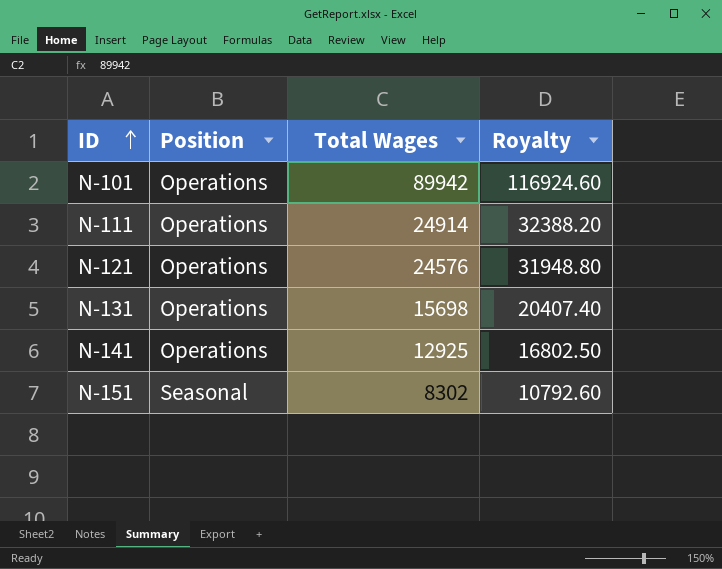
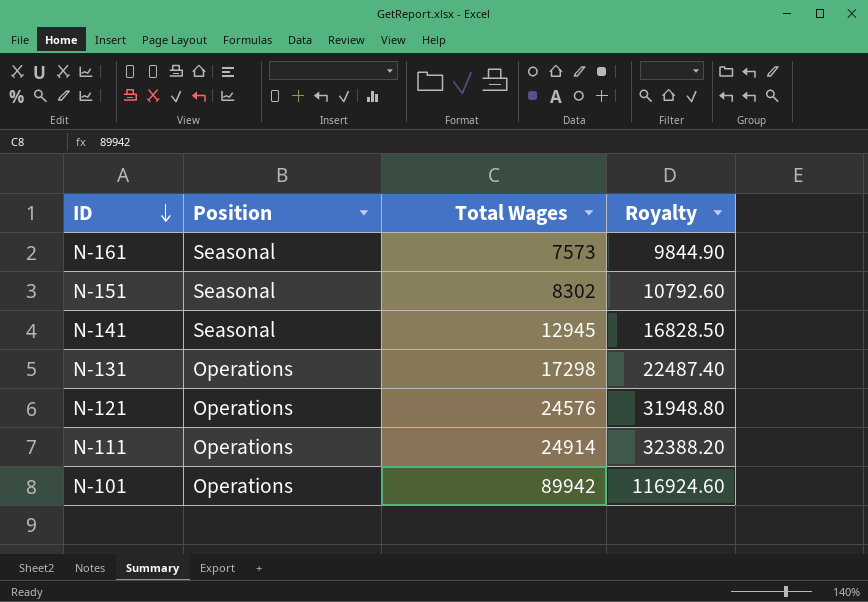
row order: ID ascending -> ID descending
row N-161: none -> Seasonal | 7573 | 9844.90
N-141 | Position: Operations -> Seasonal
N-141 | Total Wages: 12925 -> 12945
N-141 | Royalty: 16802.50 -> 16828.50
N-131 | Total Wages: 15698 -> 17298
N-131 | Royalty: 20407.40 -> 22487.40

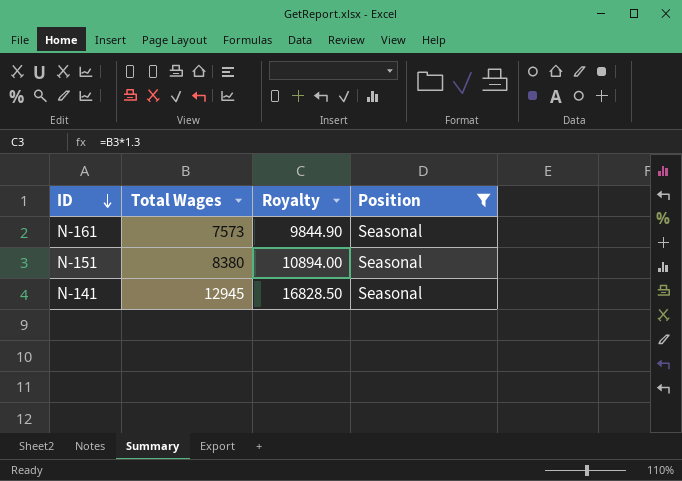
filter: none -> Position = Seasonal
column Position | position: 2 -> 4
N-151 | Total Wages: 8302 -> 8380
N-151 | Royalty: 10792.60 -> 10894.00

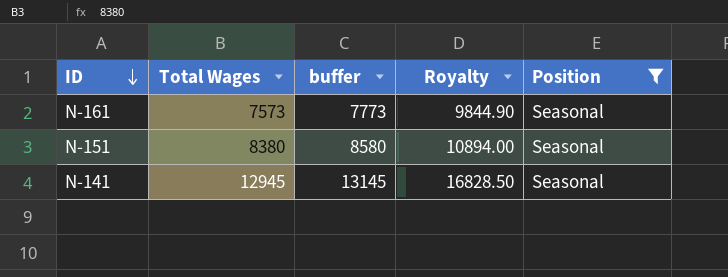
column buffer | formula: none -> [Total Wages] + 200

